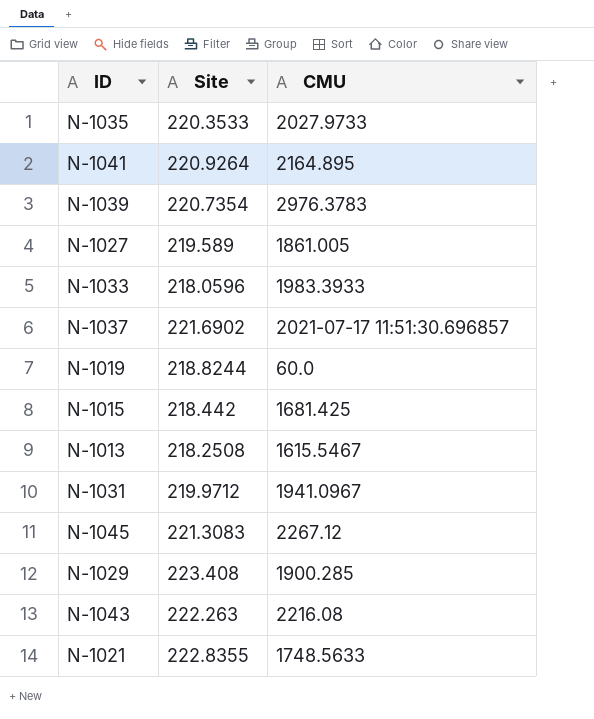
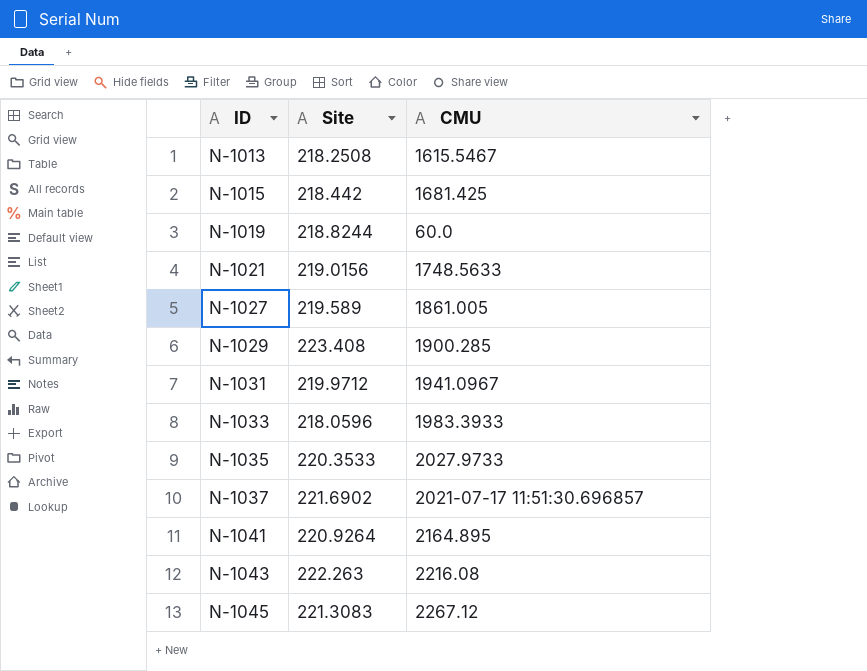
row order: none -> ID ascending
row N-1039: 220.7354 | 2976.3783 -> none
N-1021 | Site: 222.8355 -> 219.0156

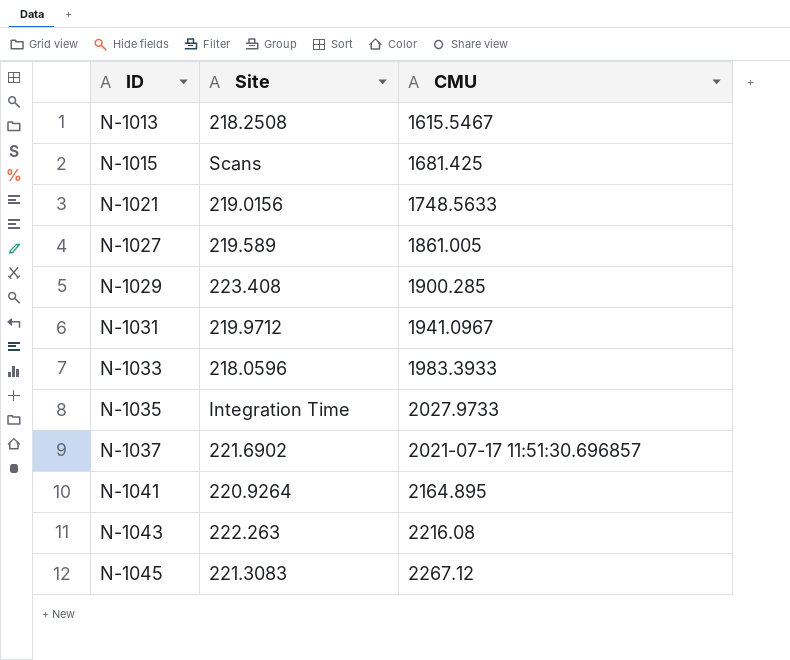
row N-1019: 218.8244 | 60.0 -> none
N-1015 | Site: 218.442 -> Scans
N-1035 | Site: 220.3533 -> Integration Time

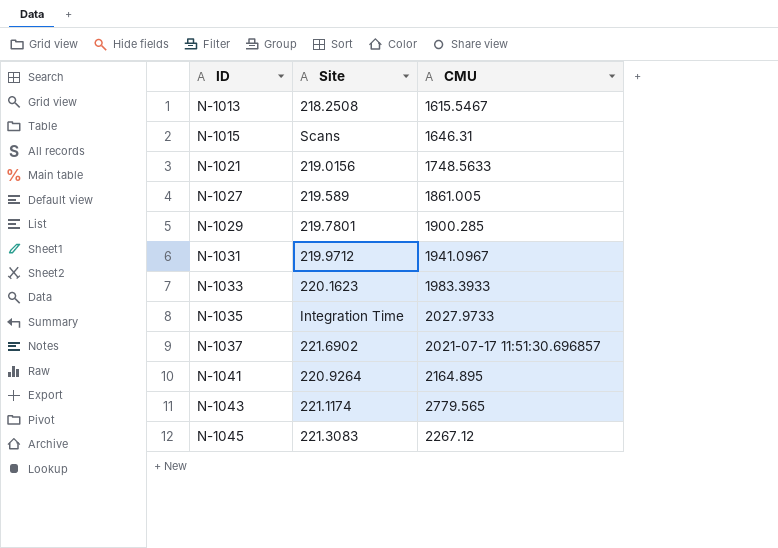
N-1015 | CMU: 1681.425 -> 1646.31
N-1029 | Site: 223.408 -> 219.7801
N-1033 | Site: 218.0596 -> 220.1623
N-1043 | Site: 222.263 -> 221.1174
N-1043 | CMU: 2216.08 -> 2779.565

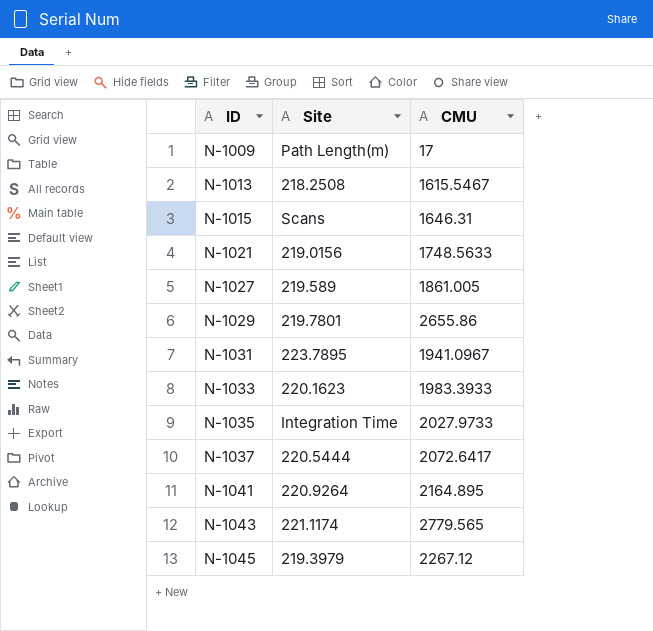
row N-1009: none -> Path Length(m) | 17
N-1029 | CMU: 1900.285 -> 2655.86
N-1031 | Site: 219.9712 -> 223.7895
N-1037 | Site: 221.6902 -> 220.5444
N-1037 | CMU: 2021-07-17 11:51:30.696857 -> 2072.6417
N-1045 | Site: 221.3083 -> 219.3979

